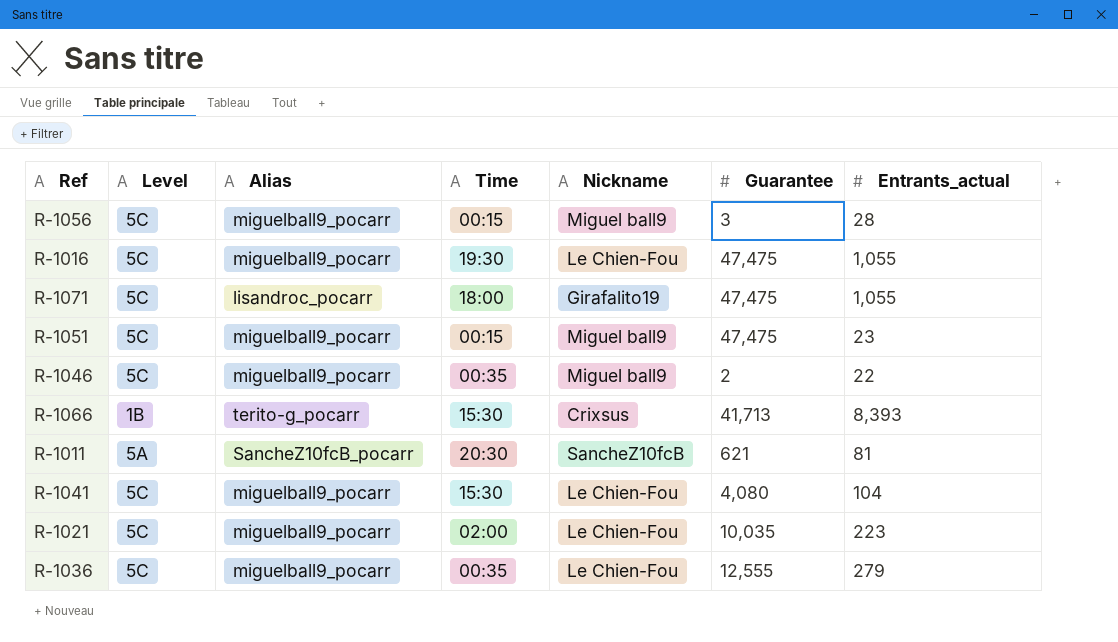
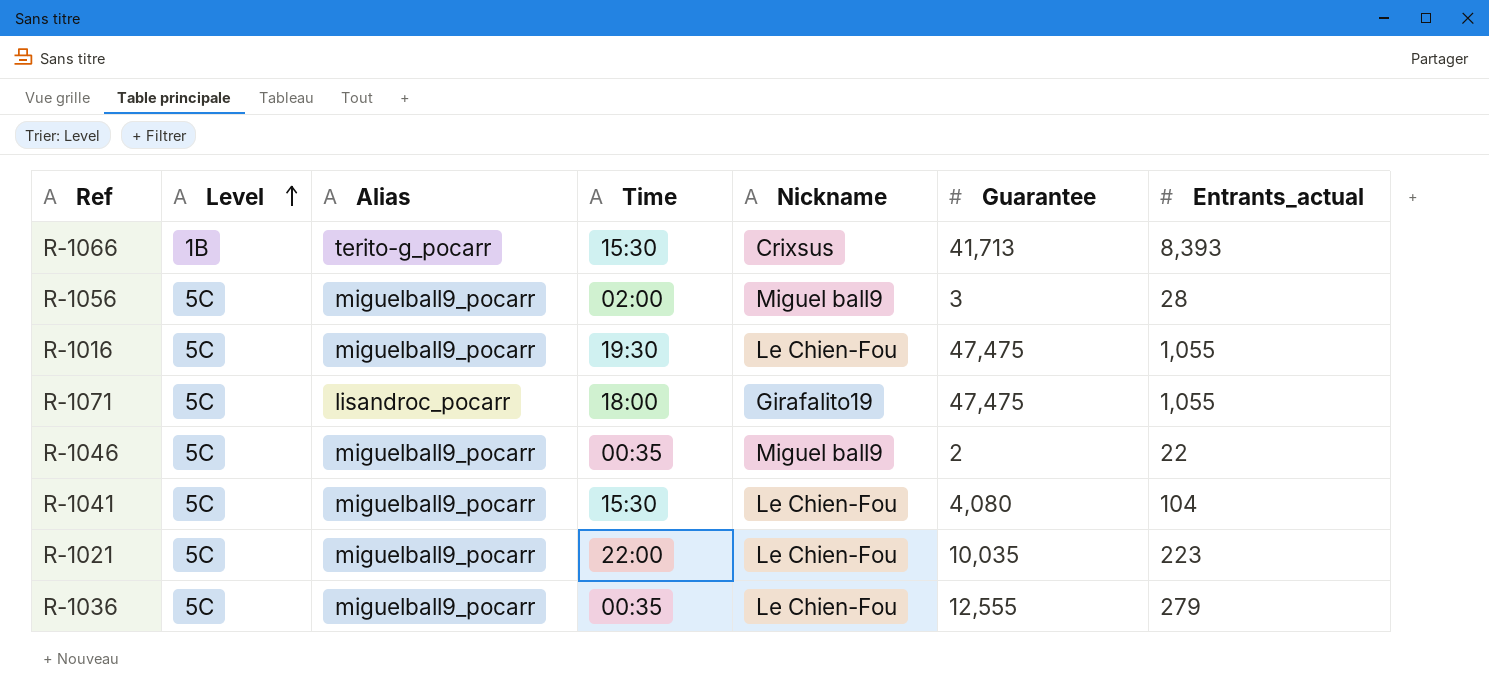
row order: none -> Level ascending
row R-1051: 5C | miguelball9_pocarr | 00:15 | Miguel ball9 | 47,475 | 23 -> none
row R-1011: 5A | SancheZ10fcB_pocarr | 20:30 | SancheZ10fcB | 621 | 81 -> none
R-1056 | Time: 00:15 -> 02:00
R-1021 | Time: 02:00 -> 22:00

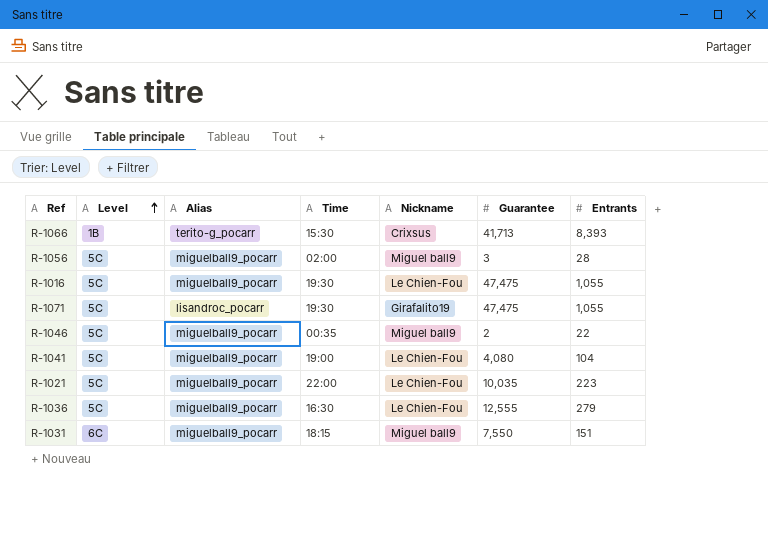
column name: Entrants_actual -> Entrants
R-1071 | Time: 18:00 -> 19:30
R-1041 | Time: 15:30 -> 19:00
R-1036 | Time: 00:35 -> 16:30
row R-1031: none -> 6C | miguelball9_pocarr | 18:15 | Miguel ball9 | 7,550 | 151

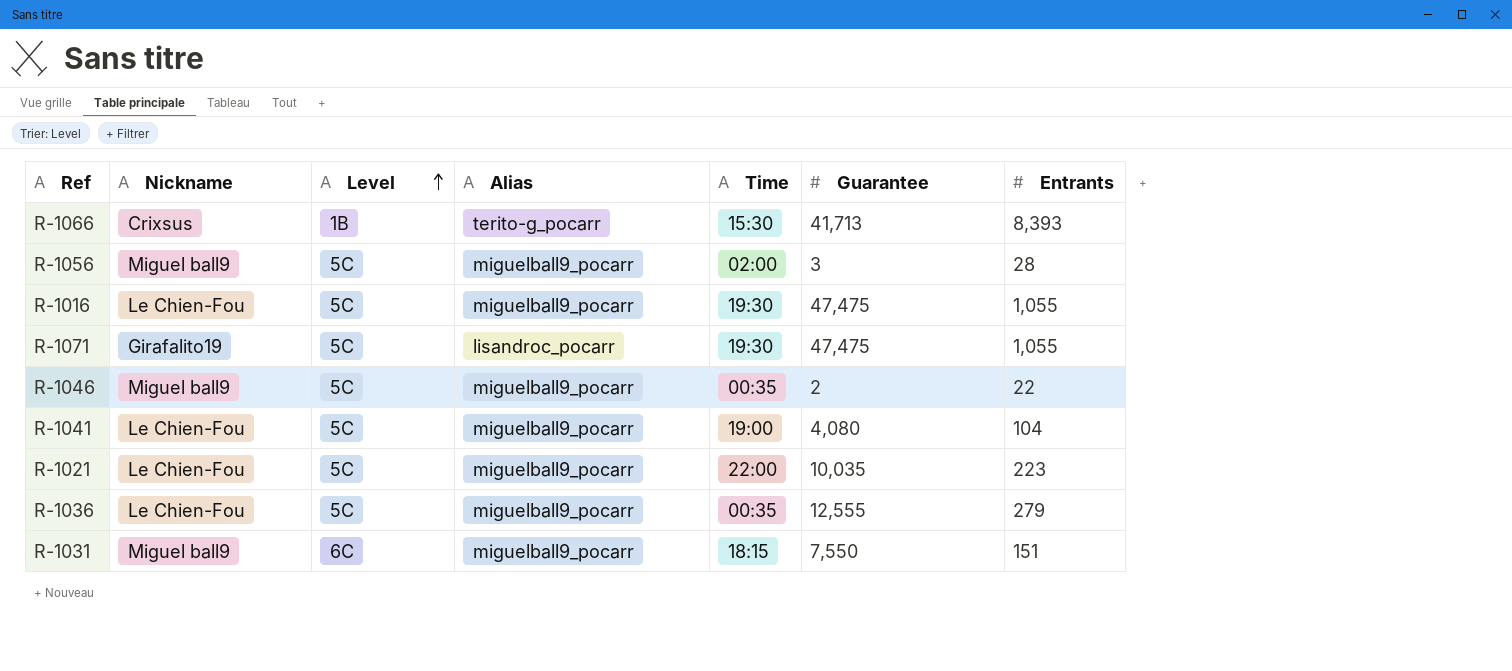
column Nickname | position: 5 -> 2
R-1036 | Time: 16:30 -> 00:35

